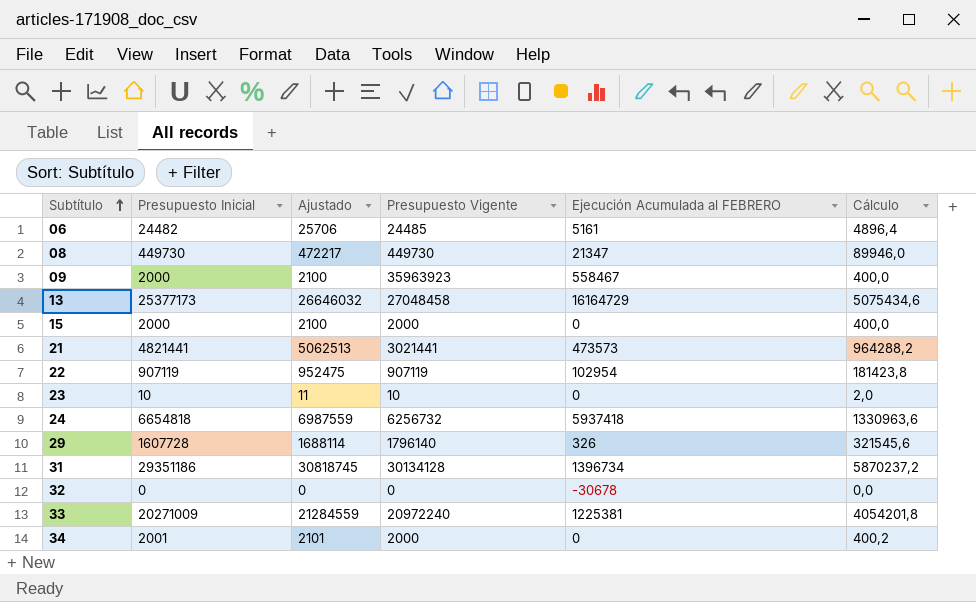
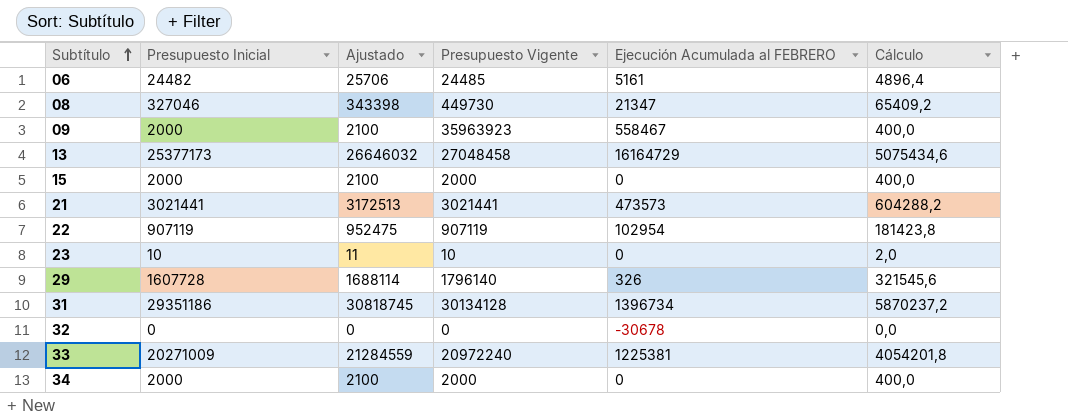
row 24: 6654818 | 6987559 | 6256732 | 5937418 | 1330963,6 -> none
08 | Presupuesto Inicial: 449730 -> 327046
08 | Ajustado: 472217 -> 343398
08 | Cálculo: 89946,0 -> 65409,2
21 | Presupuesto Inicial: 4821441 -> 3021441
21 | Ajustado: 5062513 -> 3172513
21 | Cálculo: 964288,2 -> 604288,2
34 | Presupuesto Inicial: 2001 -> 2000
34 | Ajustado: 2101 -> 2100
34 | Cálculo: 400,2 -> 400,0

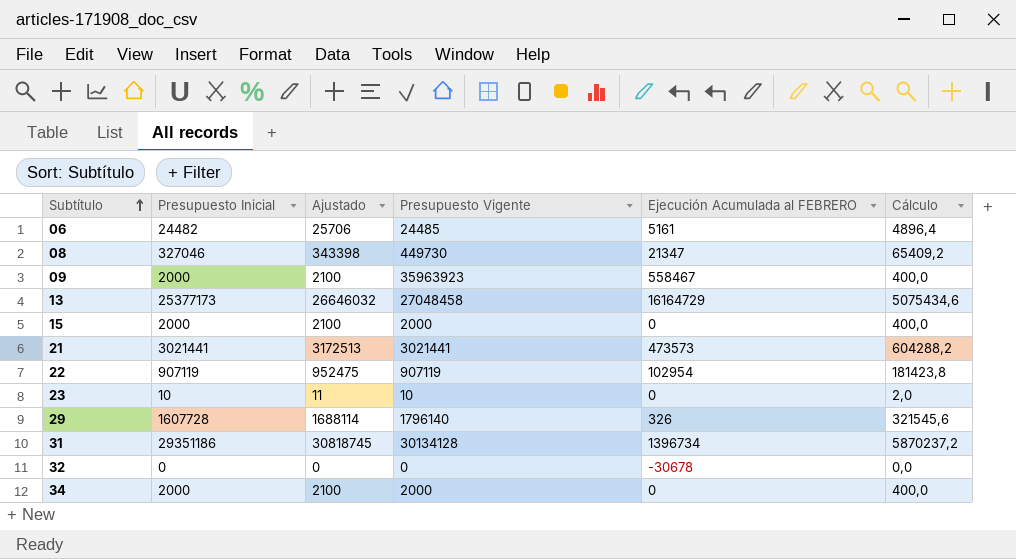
row 33: 20271009 | 21284559 | 20972240 | 1225381 | 4054201,8 -> none

